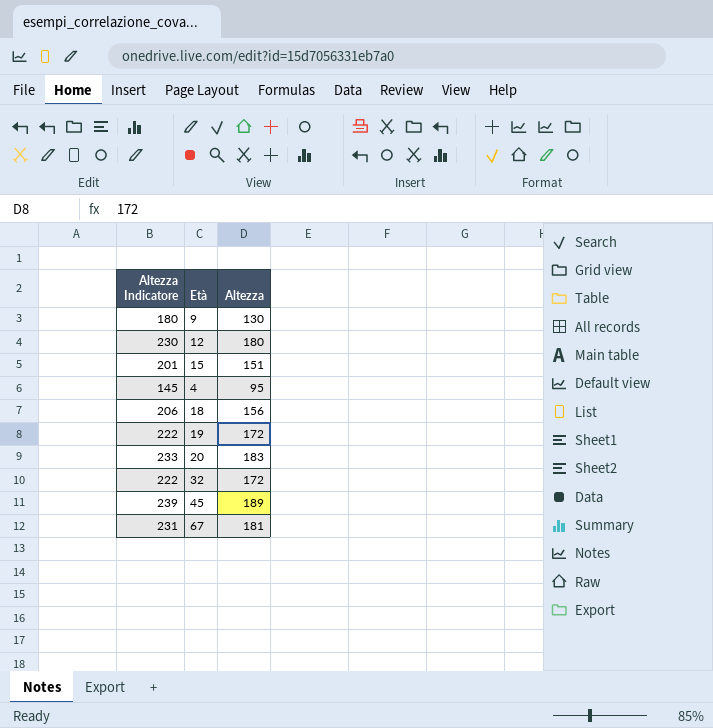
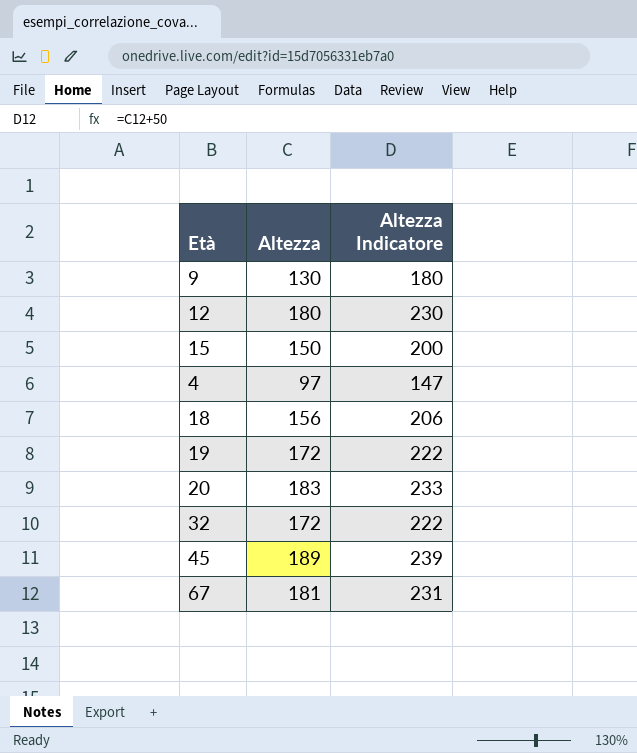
column Altezza Indicatore | position: 1 -> 3
15 | Altezza: 151 -> 150
15 | Altezza Indicatore: 201 -> 200
4 | Altezza: 95 -> 97
4 | Altezza Indicatore: 145 -> 147

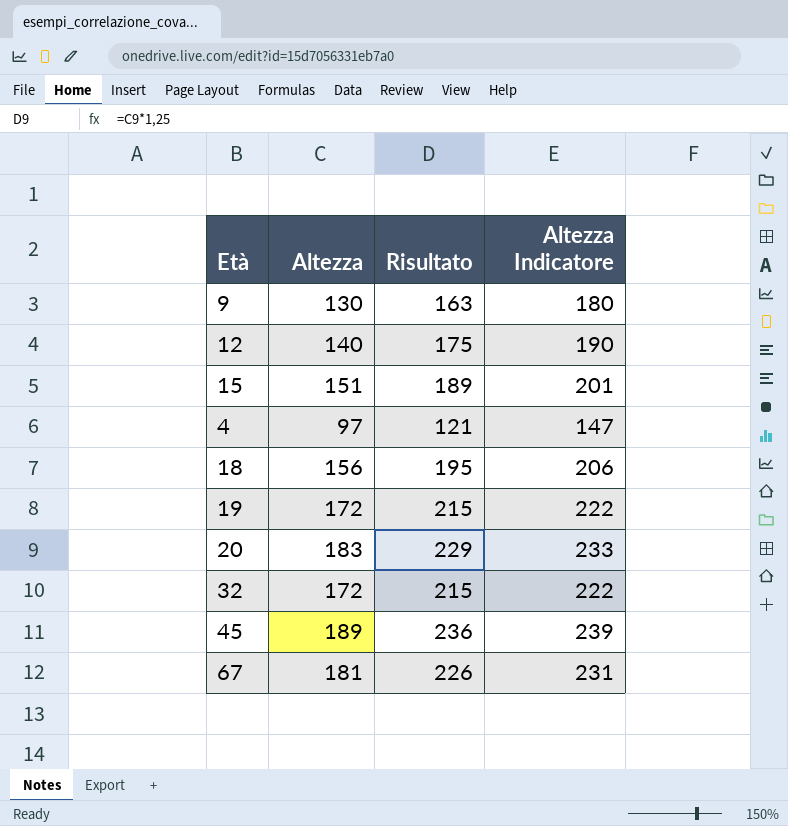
column Risultato | formula: none -> [Altezza] * 1,25
12 | Altezza: 180 -> 140
12 | Altezza Indicatore: 230 -> 190
15 | Altezza: 150 -> 151
15 | Altezza Indicatore: 200 -> 201

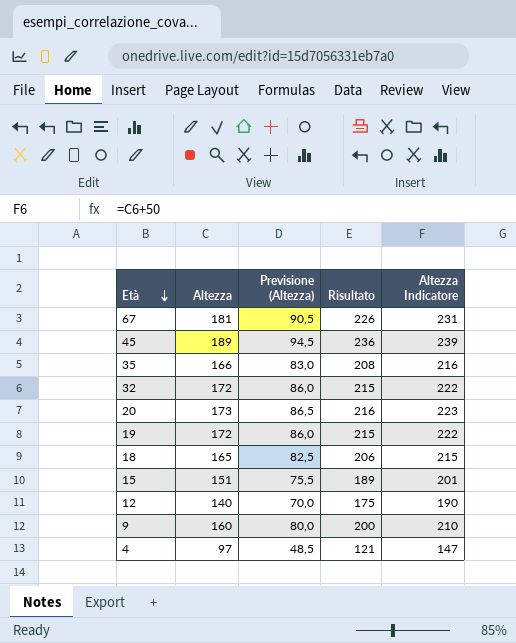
row order: none -> Età descending
column Previsione (Altezza) | formula: none -> [Altezza] * 0,5
row 35: none -> 166 | 83,0 | 208 | 216
20 | Altezza: 183 -> 173
20 | Risultato: 229 -> 216
20 | Altezza Indicatore: 233 -> 223
18 | Altezza: 156 -> 165
18 | Risultato: 195 -> 206
18 | Altezza Indicatore: 206 -> 215
9 | Altezza: 130 -> 160
9 | Risultato: 163 -> 200
9 | Altezza Indicatore: 180 -> 210

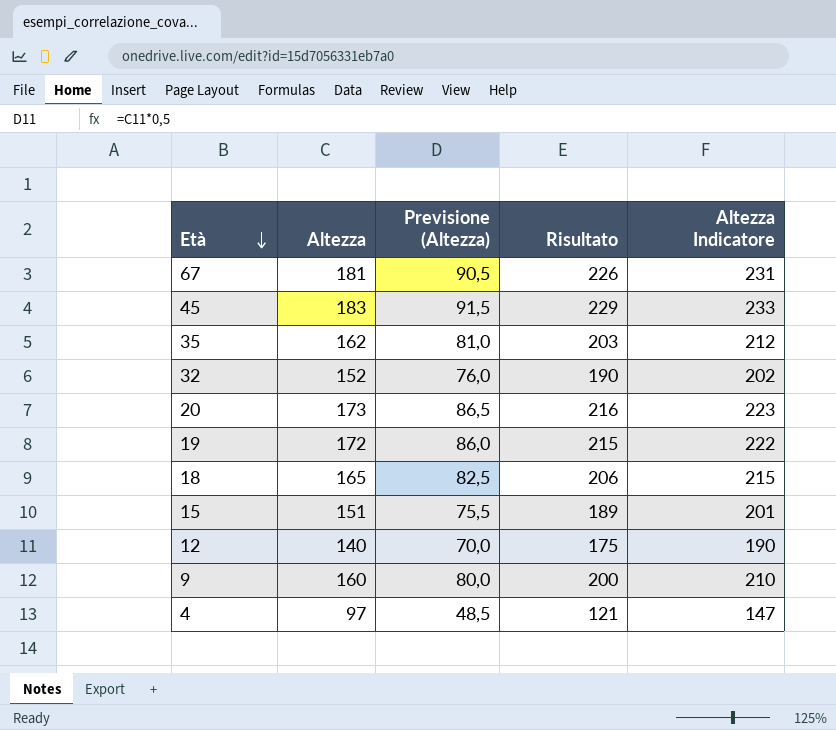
45 | Altezza: 189 -> 183
45 | Previsione (Altezza): 94,5 -> 91,5
45 | Risultato: 236 -> 229
45 | Altezza Indicatore: 239 -> 233
35 | Altezza: 166 -> 162
35 | Previsione (Altezza): 83,0 -> 81,0
35 | Risultato: 208 -> 203
35 | Altezza Indicatore: 216 -> 212
32 | Altezza: 172 -> 152
32 | Previsione (Altezza): 86,0 -> 76,0
32 | Risultato: 215 -> 190
32 | Altezza Indicatore: 222 -> 202

